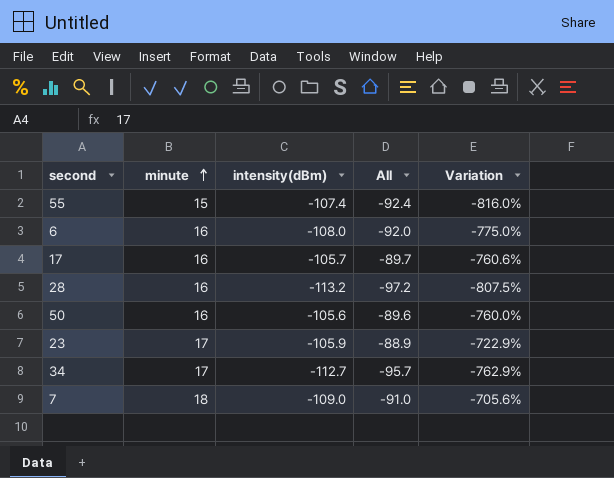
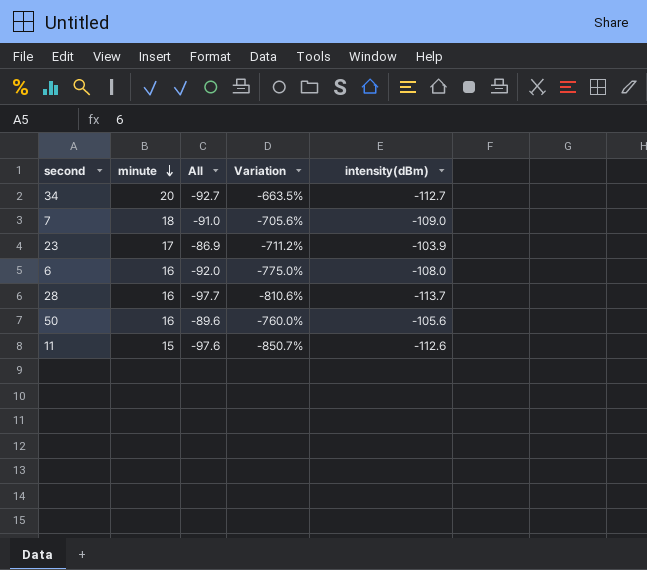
row order: minute ascending -> minute descending
column intensity(dBm) | position: 3 -> 5
row 55: 15 | -107.4 | -92.4 | -816.0% -> none
row 17: 16 | -105.7 | -89.7 | -760.6% -> none
34 | minute: 17 -> 20
34 | All: -95.7 -> -92.7
34 | Variation: -762.9% -> -663.5%
23 | All: -88.9 -> -86.9
23 | Variation: -722.9% -> -711.2%
23 | intensity(dBm): -105.9 -> -103.9
28 | All: -97.2 -> -97.7
28 | Variation: -807.5% -> -810.6%
28 | intensity(dBm): -113.2 -> -113.7
row 11: none -> 15 | -97.6 | -850.7% | -112.6

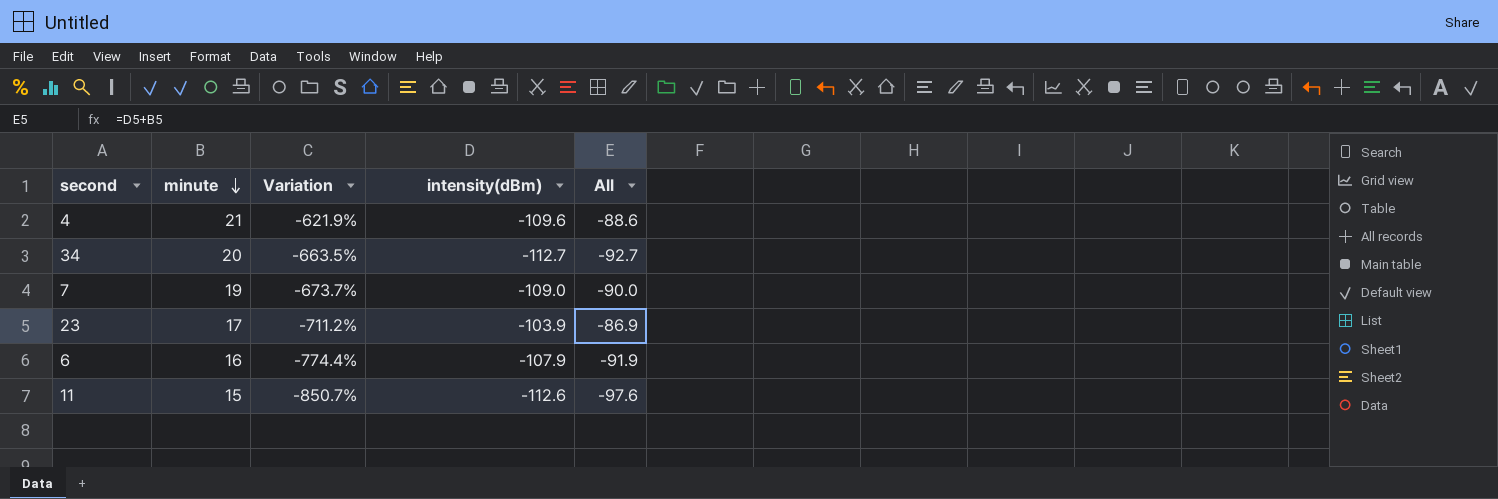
column All | position: 3 -> 5
row 28: 16 | -97.7 | -810.6% | -113.7 -> none
row 50: 16 | -89.6 | -760.0% | -105.6 -> none
row 4: none -> 21 | -621.9% | -109.6 | -88.6
7 | minute: 18 -> 19
7 | Variation: -705.6% -> -673.7%
7 | All: -91.0 -> -90.0
6 | Variation: -775.0% -> -774.4%
6 | intensity(dBm): -108.0 -> -107.9
6 | All: -92.0 -> -91.9

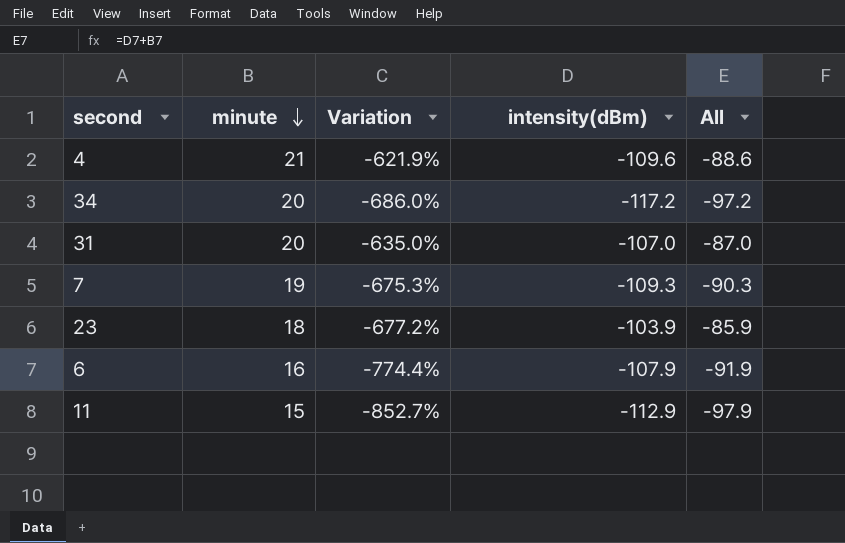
34 | Variation: -663.5% -> -686.0%
34 | intensity(dBm): -112.7 -> -117.2
34 | All: -92.7 -> -97.2
row 31: none -> 20 | -635.0% | -107.0 | -87.0
7 | Variation: -673.7% -> -675.3%
7 | intensity(dBm): -109.0 -> -109.3
7 | All: -90.0 -> -90.3
23 | minute: 17 -> 18
23 | Variation: -711.2% -> -677.2%
23 | All: -86.9 -> -85.9
11 | Variation: -850.7% -> -852.7%
11 | intensity(dBm): -112.6 -> -112.9
11 | All: -97.6 -> -97.9

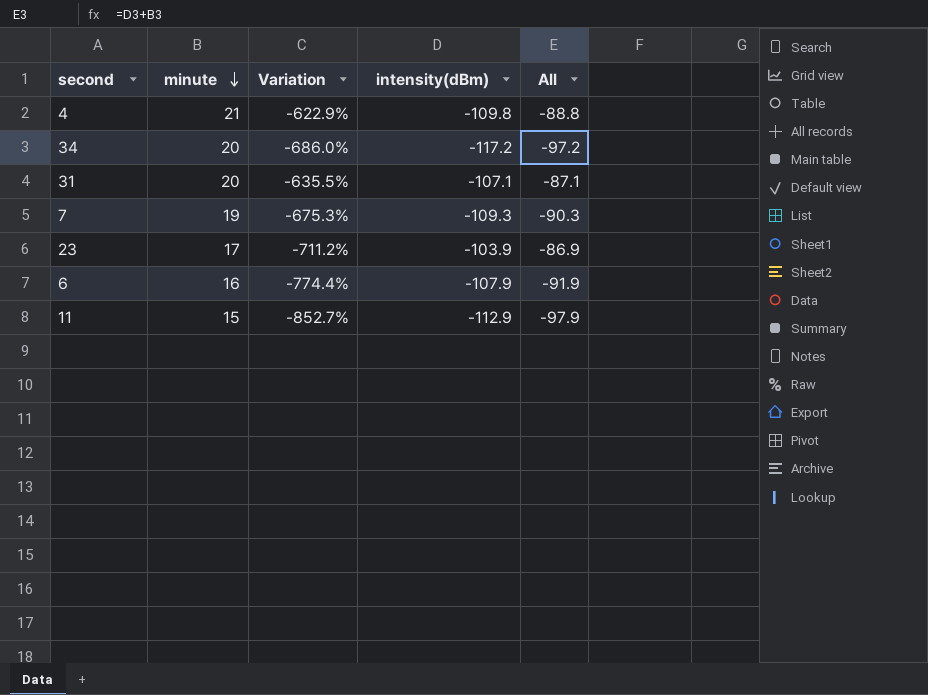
4 | Variation: -621.9% -> -622.9%
4 | intensity(dBm): -109.6 -> -109.8
4 | All: -88.6 -> -88.8
31 | Variation: -635.0% -> -635.5%
31 | intensity(dBm): -107.0 -> -107.1
31 | All: -87.0 -> -87.1
23 | minute: 18 -> 17
23 | Variation: -677.2% -> -711.2%
23 | All: -85.9 -> -86.9

